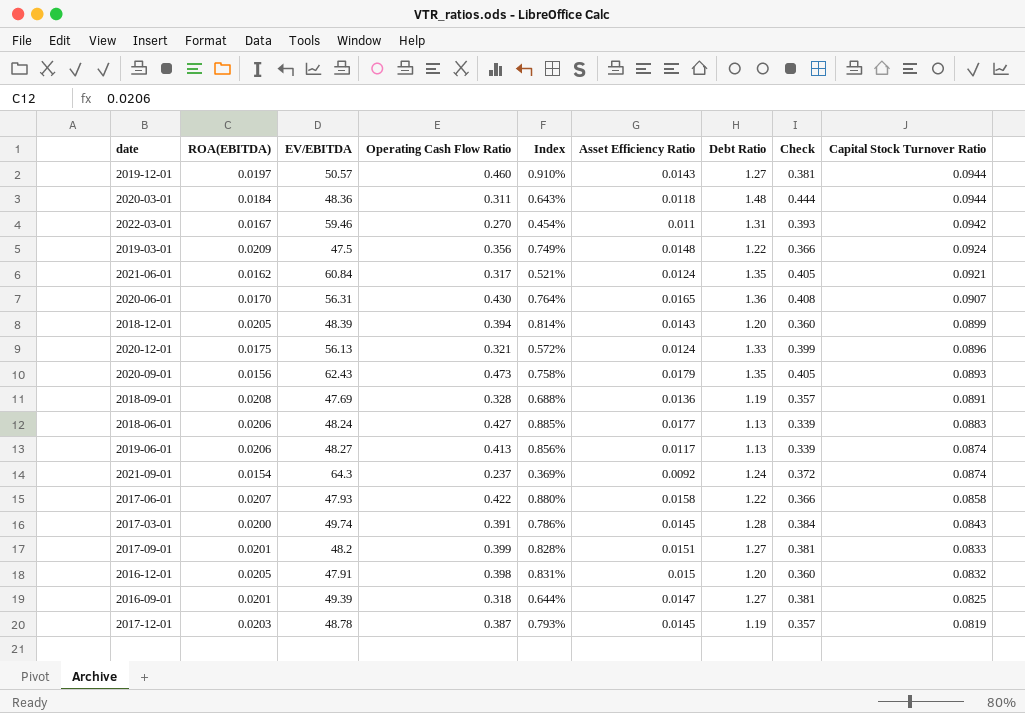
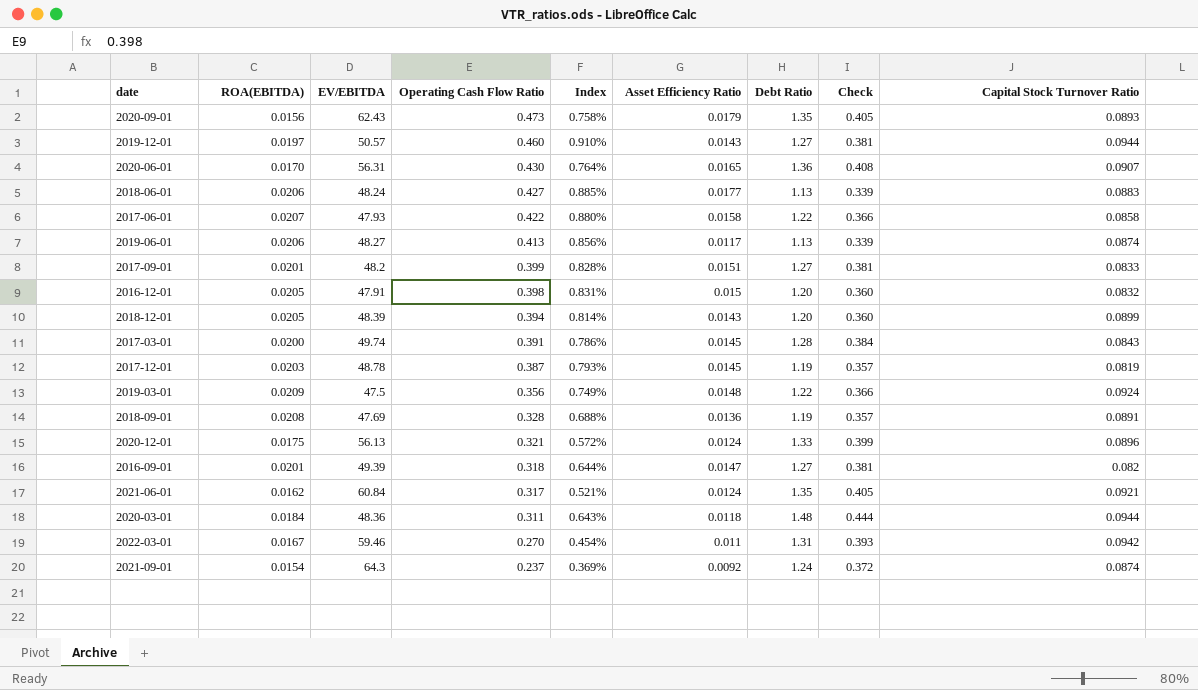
row order: Capital Stock Turnover Ratio descending -> Operating Cash Flow Ratio descending
2016-09-01 | Capital Stock Turnover Ratio: 0.0825 -> 0.082

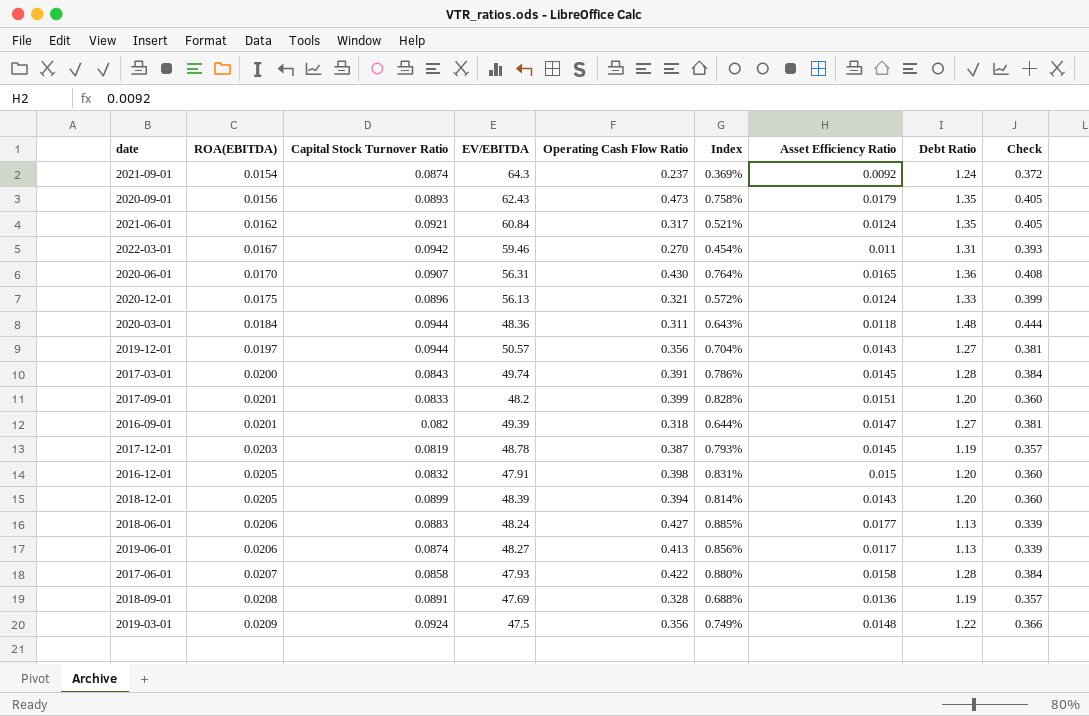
row order: Operating Cash Flow Ratio descending -> ROA(EBITDA) ascending
column Capital Stock Turnover Ratio | position: 9 -> 3
2019-12-01 | Operating Cash Flow Ratio: 0.460 -> 0.356
2019-12-01 | Index: 0.910% -> 0.704%
2017-09-01 | Debt Ratio: 1.27 -> 1.20
2017-09-01 | Check: 0.381 -> 0.360
2017-06-01 | Debt Ratio: 1.22 -> 1.28
2017-06-01 | Check: 0.366 -> 0.384

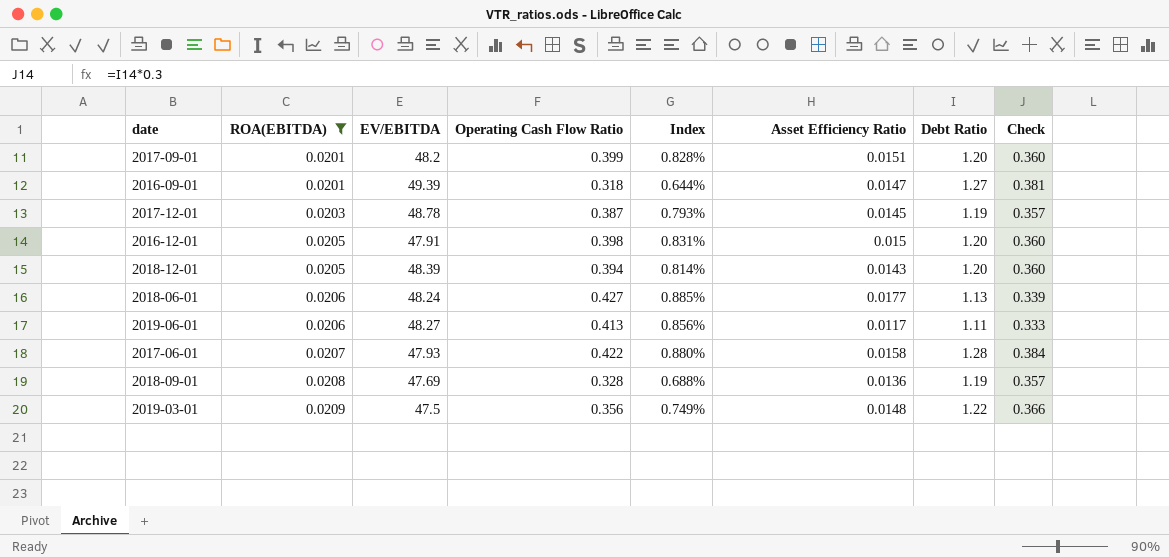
filter: none -> ROA(EBITDA) >= 0.0201
column Capital Stock Turnover Ratio | position: 3 -> none
2019-06-01 | Debt Ratio: 1.13 -> 1.11
2019-06-01 | Check: 0.339 -> 0.333

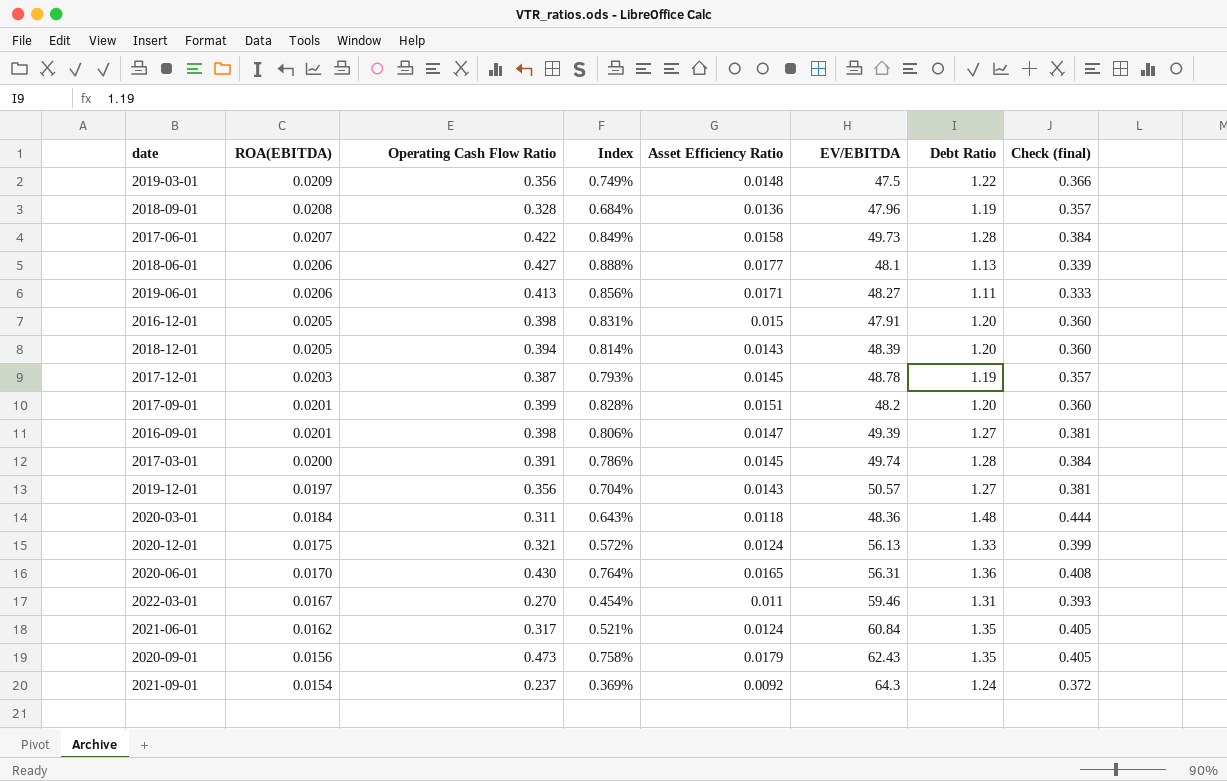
filter: ROA(EBITDA) >= 0.0201 -> none
row order: ROA(EBITDA) ascending -> ROA(EBITDA) descending
column EV/EBITDA | position: 3 -> 6
column name: Check -> Check (final)
2018-09-01 | Index: 0.688% -> 0.684%
2018-09-01 | EV/EBITDA: 47.69 -> 47.96
2017-06-01 | Index: 0.880% -> 0.849%
2017-06-01 | EV/EBITDA: 47.93 -> 49.73
2018-06-01 | Index: 0.885% -> 0.888%
2018-06-01 | EV/EBITDA: 48.24 -> 48.1
2019-06-01 | Asset Efficiency Ratio: 0.0117 -> 0.0171
2016-09-01 | Operating Cash Flow Ratio: 0.318 -> 0.398
2016-09-01 | Index: 0.644% -> 0.806%

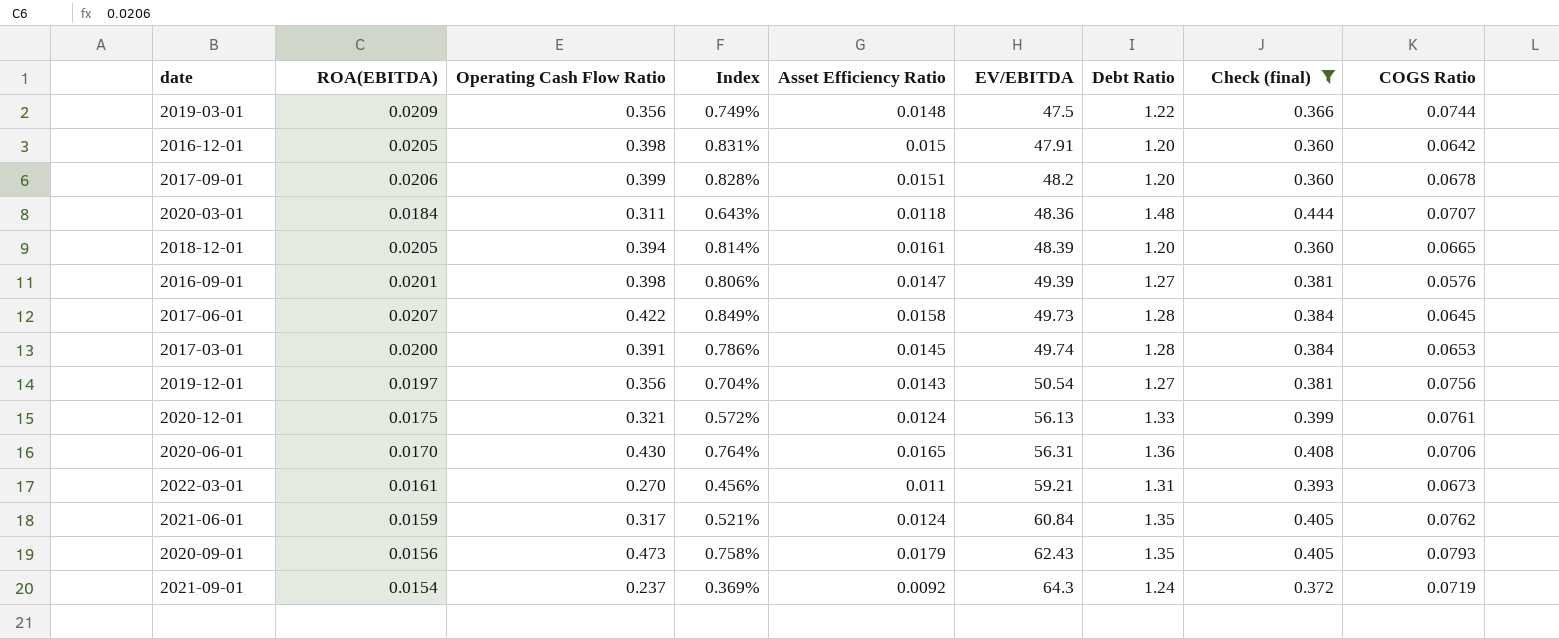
filter: none -> Check (final) >= 0.360
row order: ROA(EBITDA) descending -> EV/EBITDA ascending
column COGS Ratio | position: none -> 9
2017-09-01 | ROA(EBITDA): 0.0201 -> 0.0206
2018-12-01 | Asset Efficiency Ratio: 0.0143 -> 0.0161
2019-12-01 | EV/EBITDA: 50.57 -> 50.54
2022-03-01 | ROA(EBITDA): 0.0167 -> 0.0161
2022-03-01 | Index: 0.454% -> 0.456%
2022-03-01 | EV/EBITDA: 59.46 -> 59.21
2021-06-01 | ROA(EBITDA): 0.0162 -> 0.0159

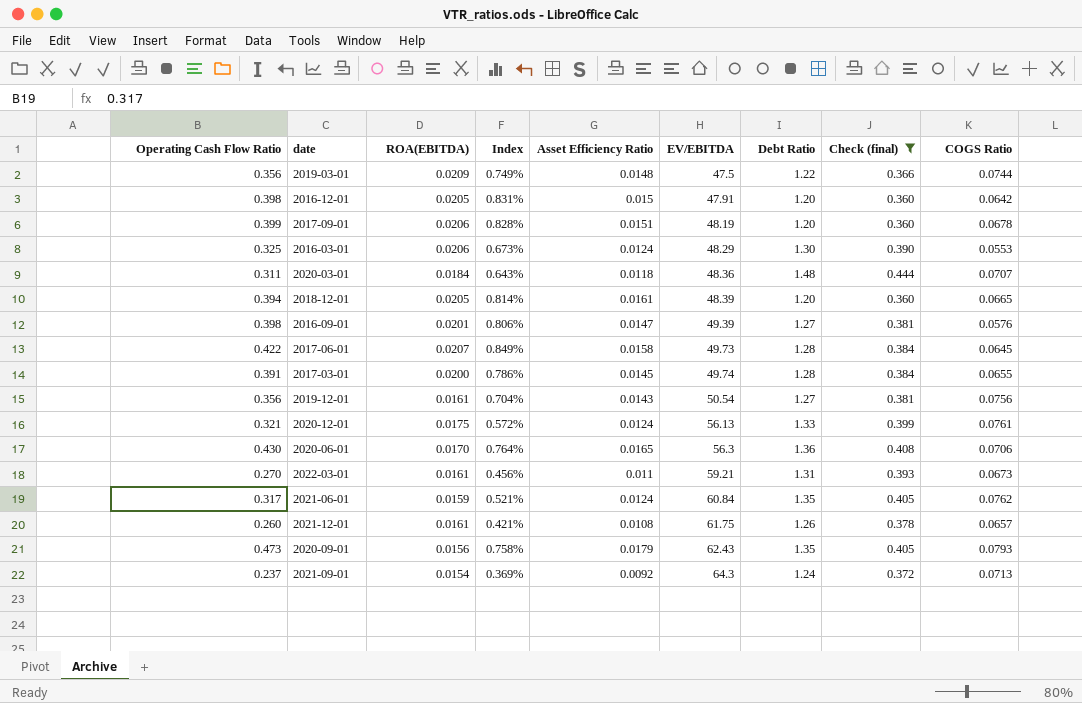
column Operating Cash Flow Ratio | position: 3 -> 1
2017-09-01 | EV/EBITDA: 48.2 -> 48.19
row 2016-03-01: none -> 0.325 | 0.0206 | 0.673% | 0.0124 | 48.29 | 1.30 | 0.390 | 0.0553
2017-03-01 | COGS Ratio: 0.0653 -> 0.0655
2019-12-01 | ROA(EBITDA): 0.0197 -> 0.0161
2020-06-01 | EV/EBITDA: 56.31 -> 56.3
row 2021-12-01: none -> 0.260 | 0.0161 | 0.421% | 0.0108 | 61.75 | 1.26 | 0.378 | 0.0657
2021-09-01 | COGS Ratio: 0.0719 -> 0.0713

